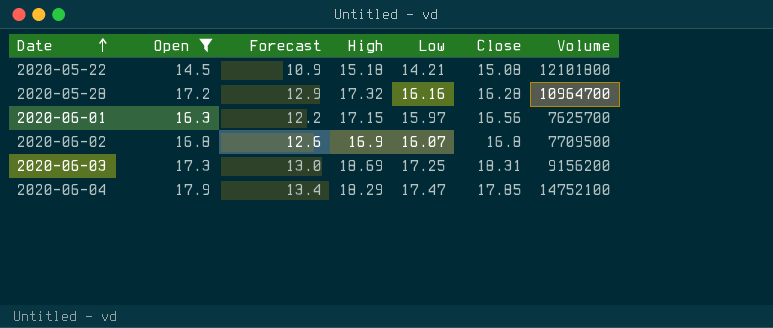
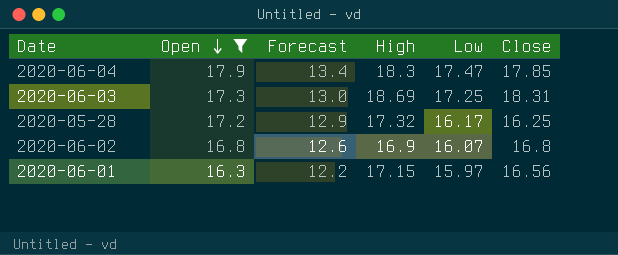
row order: Date ascending -> Open descending
column Volume | position: 7 -> none
row 2020-05-22: 14.5 | 10.9 | 15.18 | 14.21 | 15.08 | 12101800 -> none
2020-06-04 | High: 18.29 -> 18.3
2020-05-28 | Low: 16.16 -> 16.17
2020-05-28 | Close: 16.28 -> 16.25

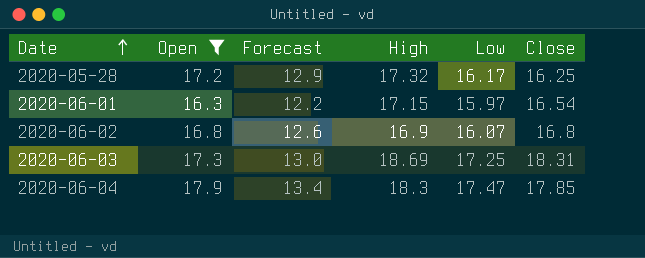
row order: Open descending -> Date ascending
2020-06-01 | Close: 16.56 -> 16.54

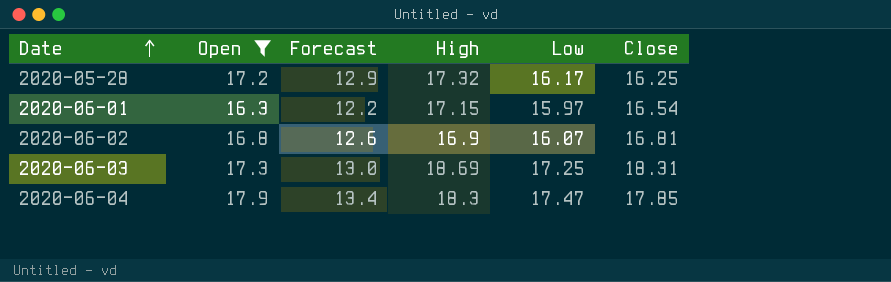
2020-06-02 | Close: 16.8 -> 16.81

